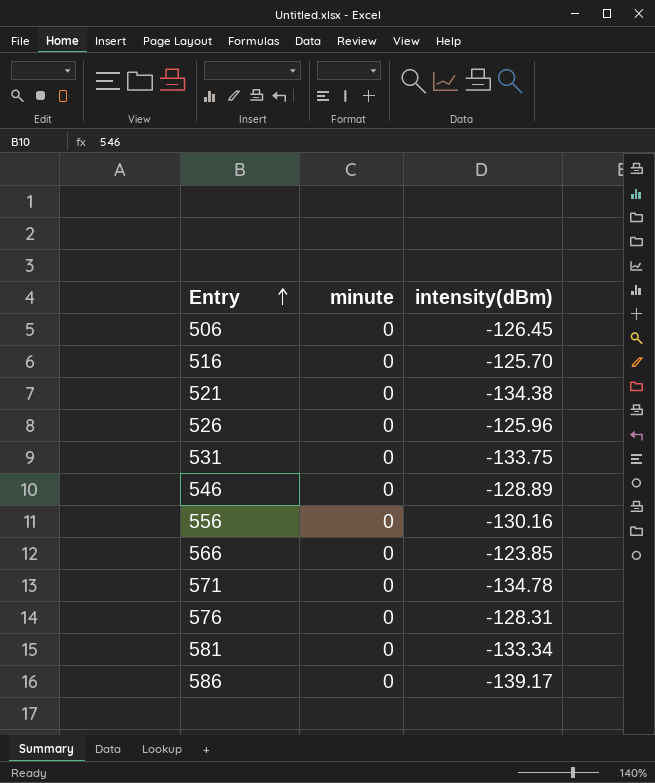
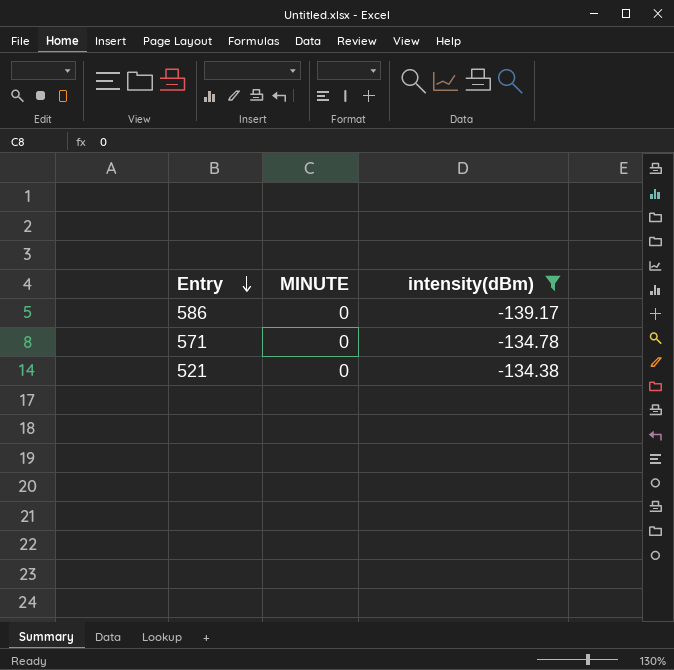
filter: none -> intensity(dBm) <= -134.38
row order: Entry ascending -> Entry descending
column name: minute -> MINUTE

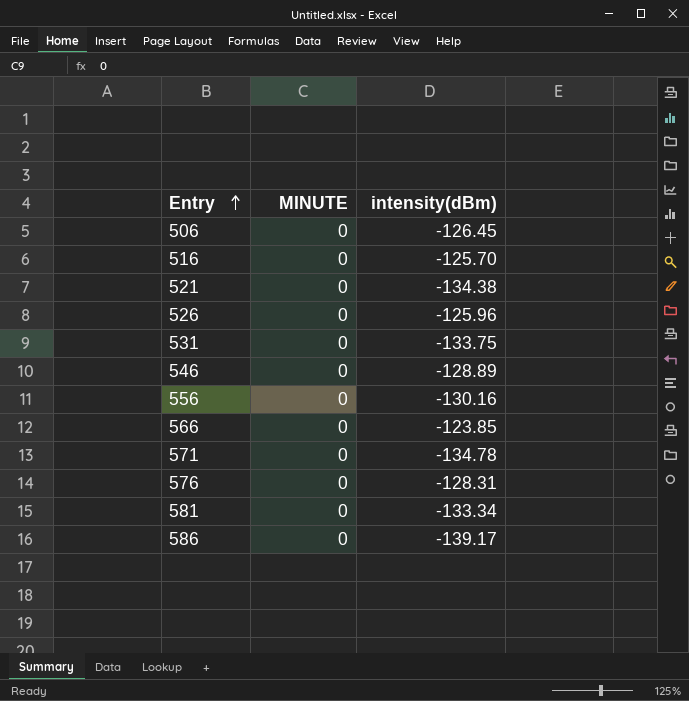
filter: intensity(dBm) <= -134.38 -> none
row order: Entry descending -> Entry ascending

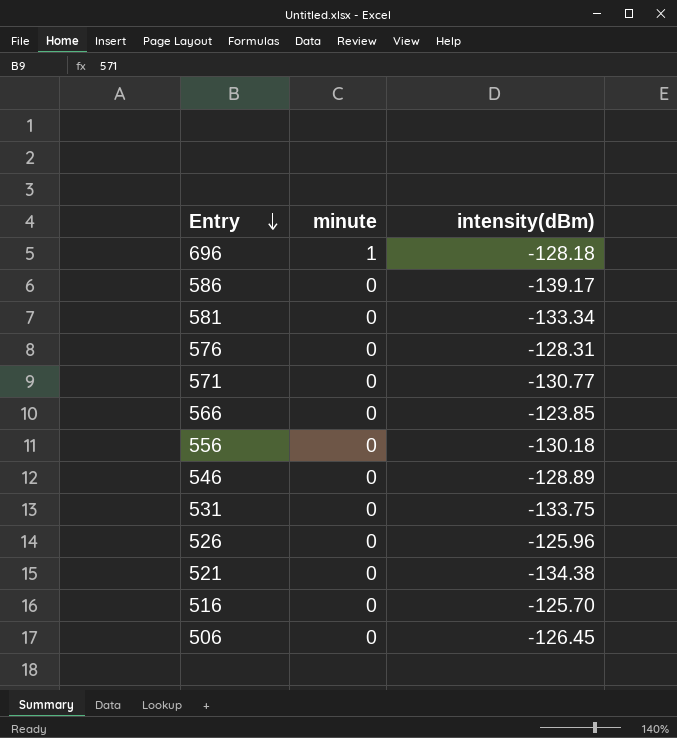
row order: Entry ascending -> Entry descending
column name: MINUTE -> minute
row 696: none -> 1 | -128.18
571 | intensity(dBm): -134.78 -> -130.77
556 | intensity(dBm): -130.16 -> -130.18

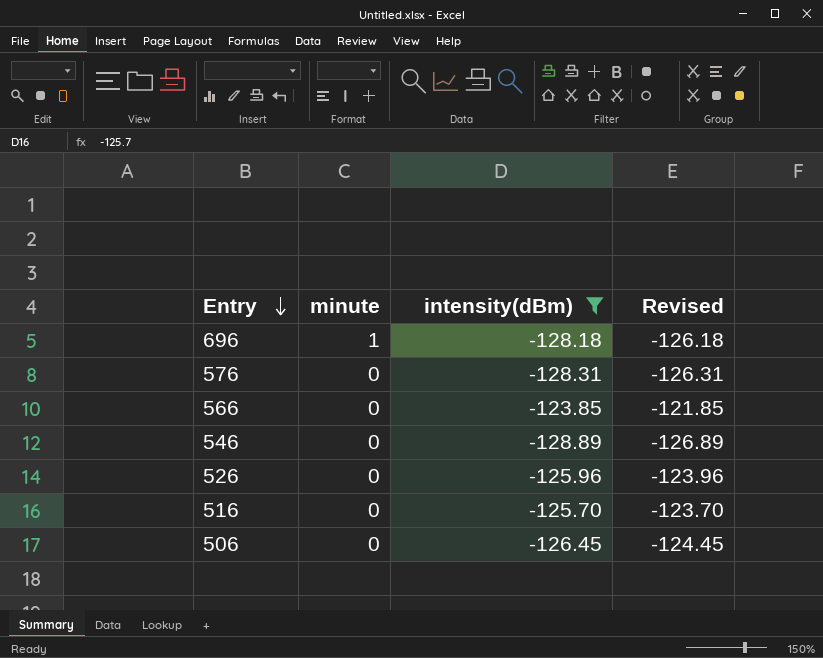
filter: none -> intensity(dBm) >= -128.89
column Revised | formula: none -> [intensity(dBm)] + 2

